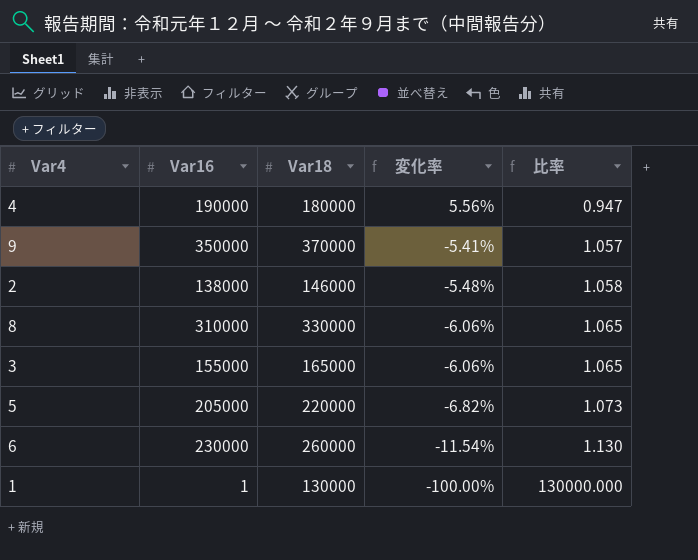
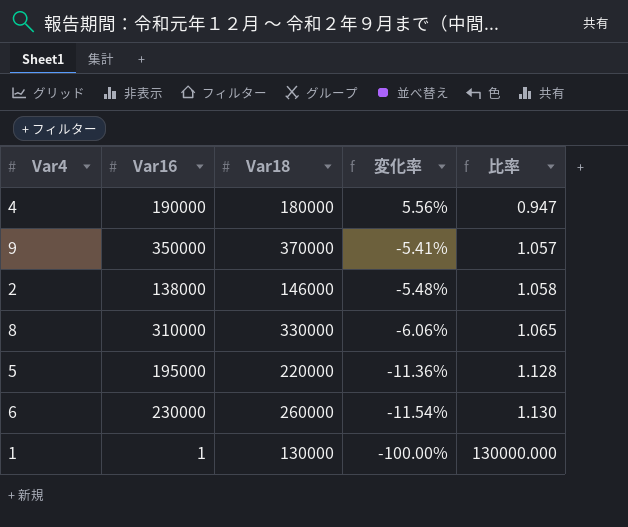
row 3: 155000 | 165000 | -6.06% | 1.065 -> none
5 | Var16: 205000 -> 195000
5 | 変化率: -6.82% -> -11.36%
5 | 比率: 1.073 -> 1.128

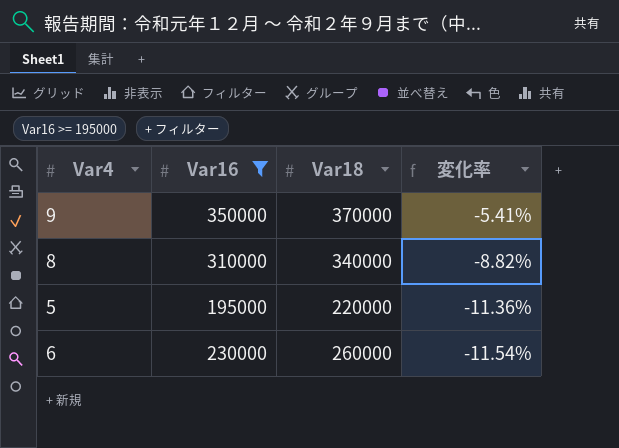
filter: none -> Var16 >= 195000
column 比率 | formula: [Var18] / [Var16] -> none
8 | Var18: 330000 -> 340000
8 | 変化率: -6.06% -> -8.82%

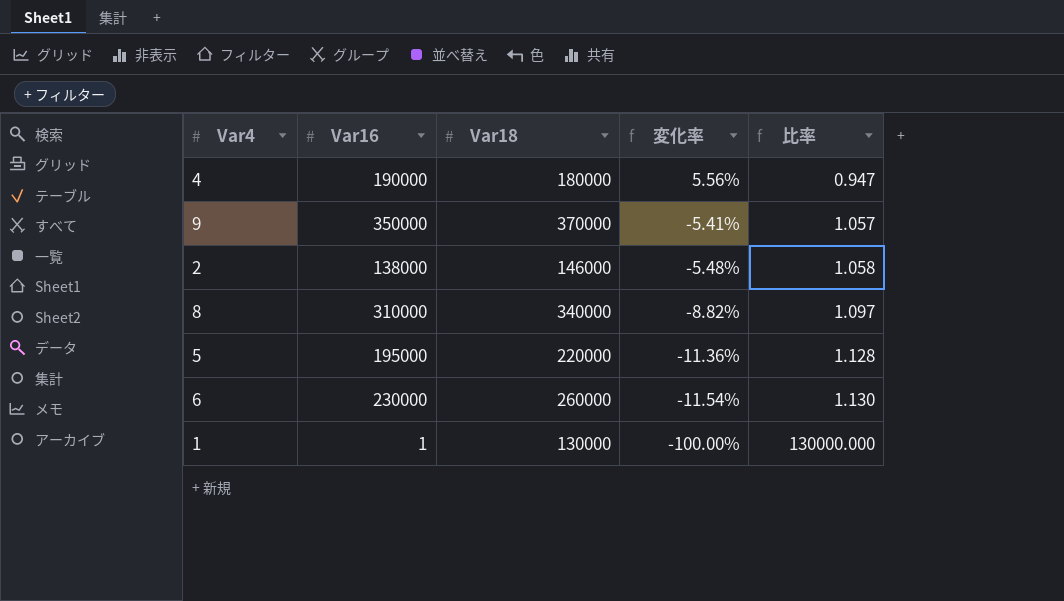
filter: Var16 >= 195000 -> none
column 比率 | formula: none -> [Var18] / [Var16]

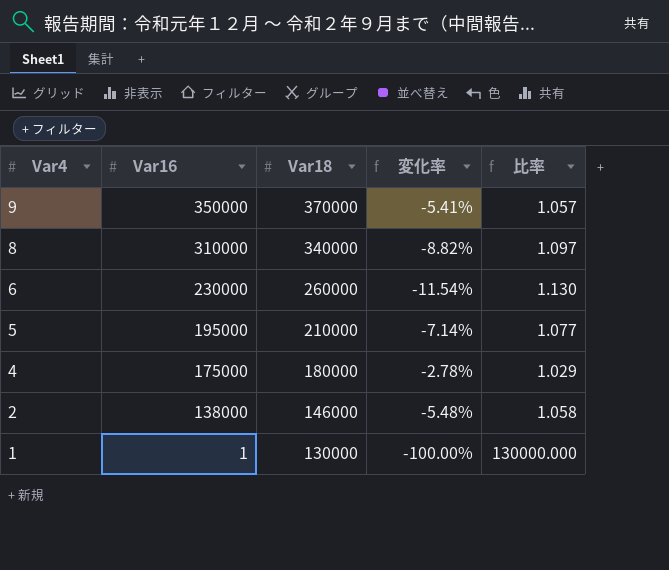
row order: 変化率 descending -> Var4 descending
5 | Var18: 220000 -> 210000
5 | 変化率: -11.36% -> -7.14%
5 | 比率: 1.128 -> 1.077
4 | Var16: 190000 -> 175000
4 | 変化率: 5.56% -> -2.78%
4 | 比率: 0.947 -> 1.029

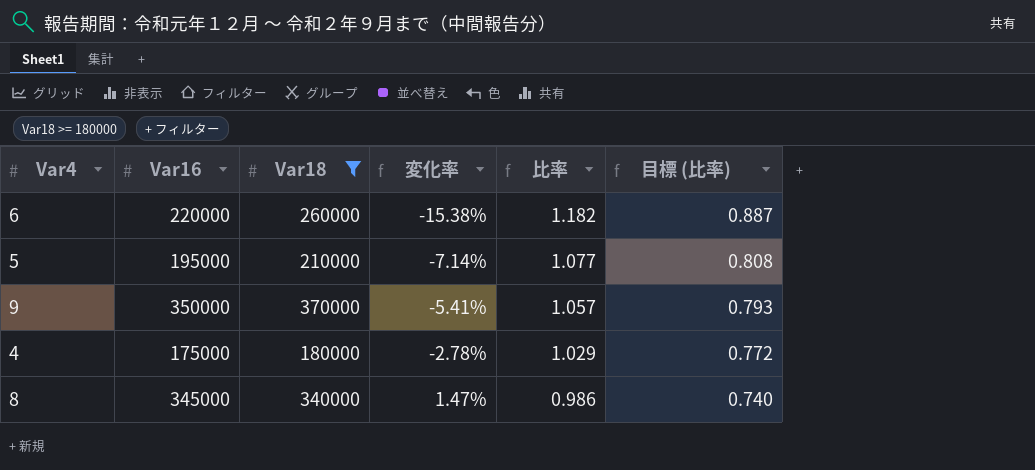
filter: none -> Var18 >= 180000
row order: Var4 descending -> 変化率 ascending
column 目標 (比率) | formula: none -> [比率] * 0.75
6 | Var16: 230000 -> 220000
6 | 変化率: -11.54% -> -15.38%
6 | 比率: 1.130 -> 1.182
8 | Var16: 310000 -> 345000
8 | 変化率: -8.82% -> 1.47%
8 | 比率: 1.097 -> 0.986

